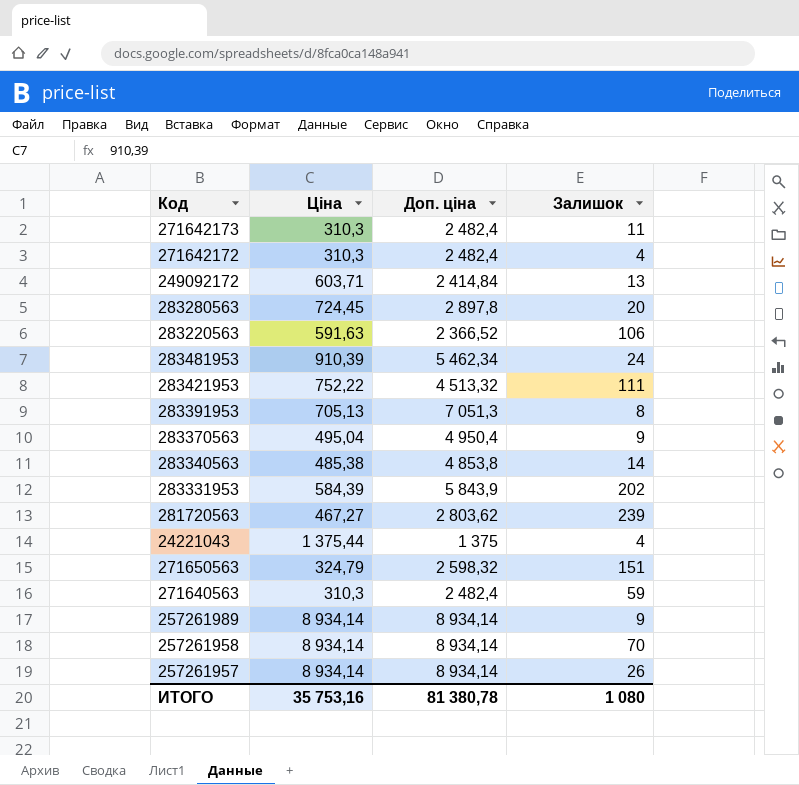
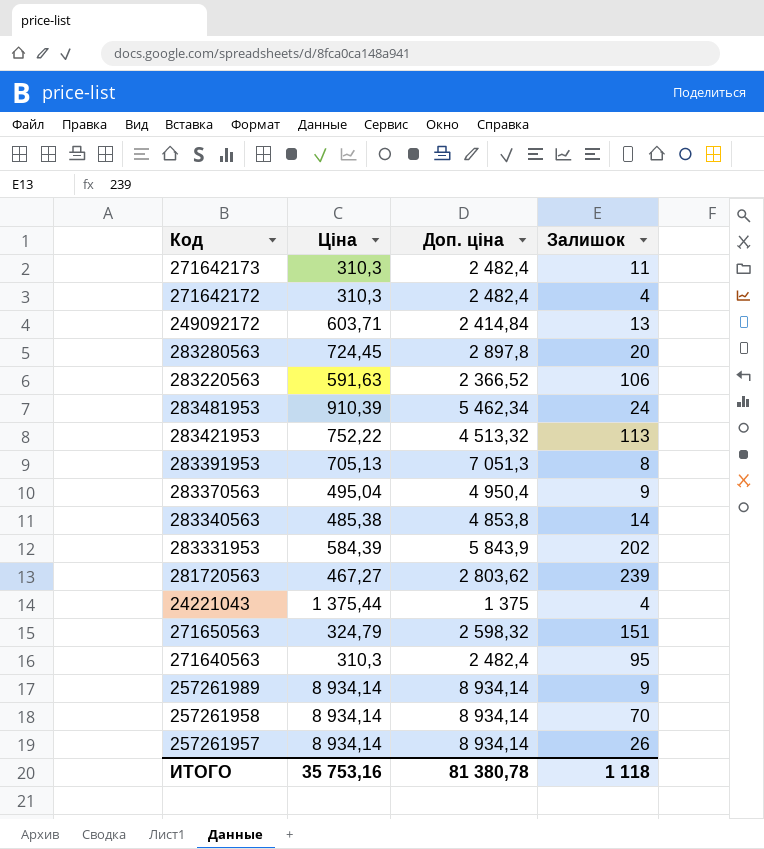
283421953 | Залишок: 111 -> 113
271640563 | Залишок: 59 -> 95
ИТОГО | Залишок: 1 080 -> 1 118

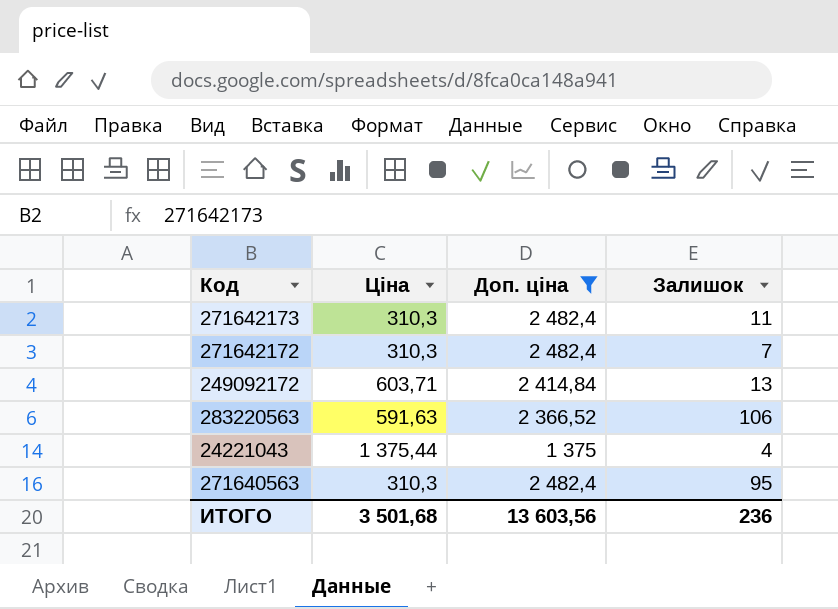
filter: none -> Доп. ціна <= 2 482,4
271642172 | Залишок: 4 -> 7
ИТОГО | Ціна: 35 753,16 -> 3 501,68
ИТОГО | Доп. ціна: 81 380,78 -> 13 603,56
ИТОГО | Залишок: 1 118 -> 236

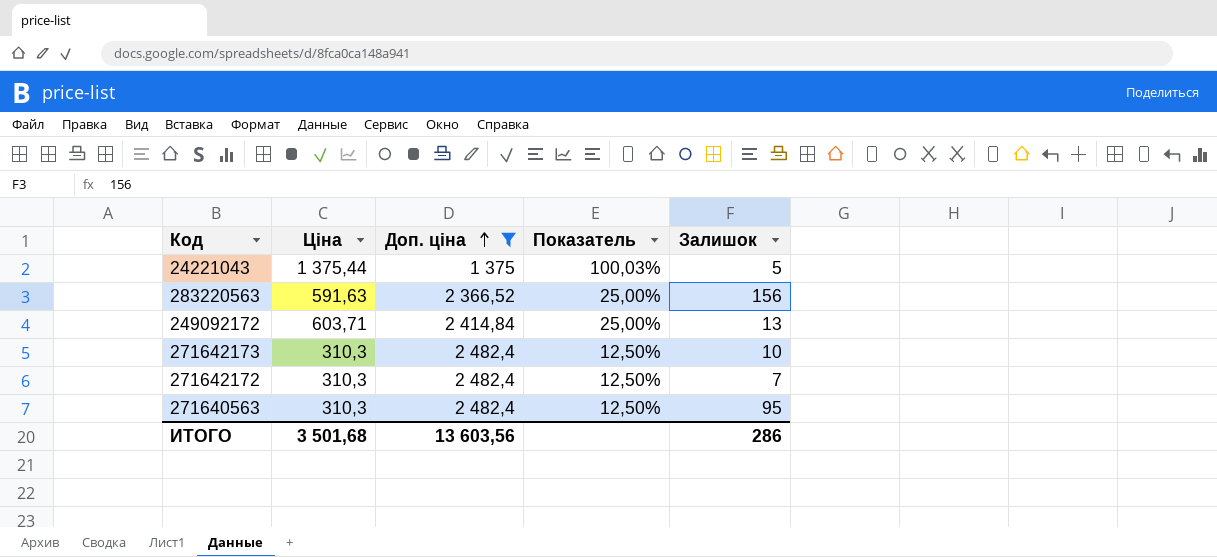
row order: none -> Доп. ціна ascending
column Показатель | formula: none -> [Ціна] / [Доп. ціна]
24221043 | Залишок: 4 -> 5
283220563 | Залишок: 106 -> 156
271642173 | Залишок: 11 -> 10
ИТОГО | Залишок: 236 -> 286

